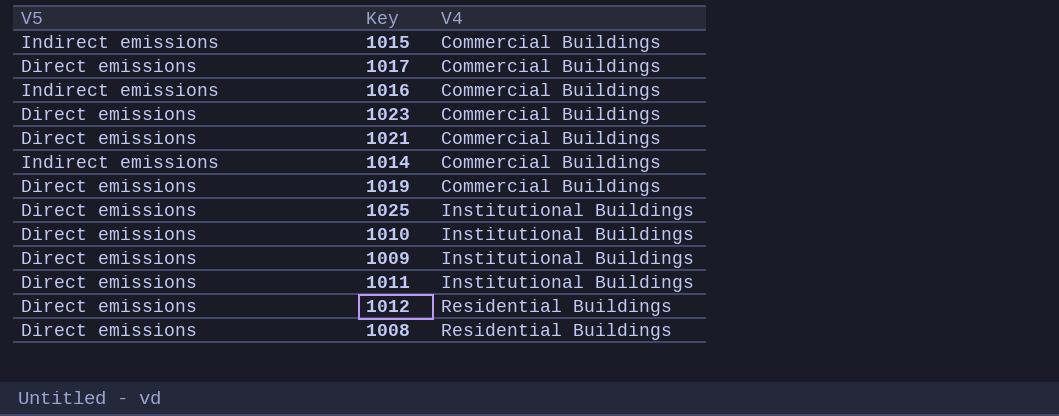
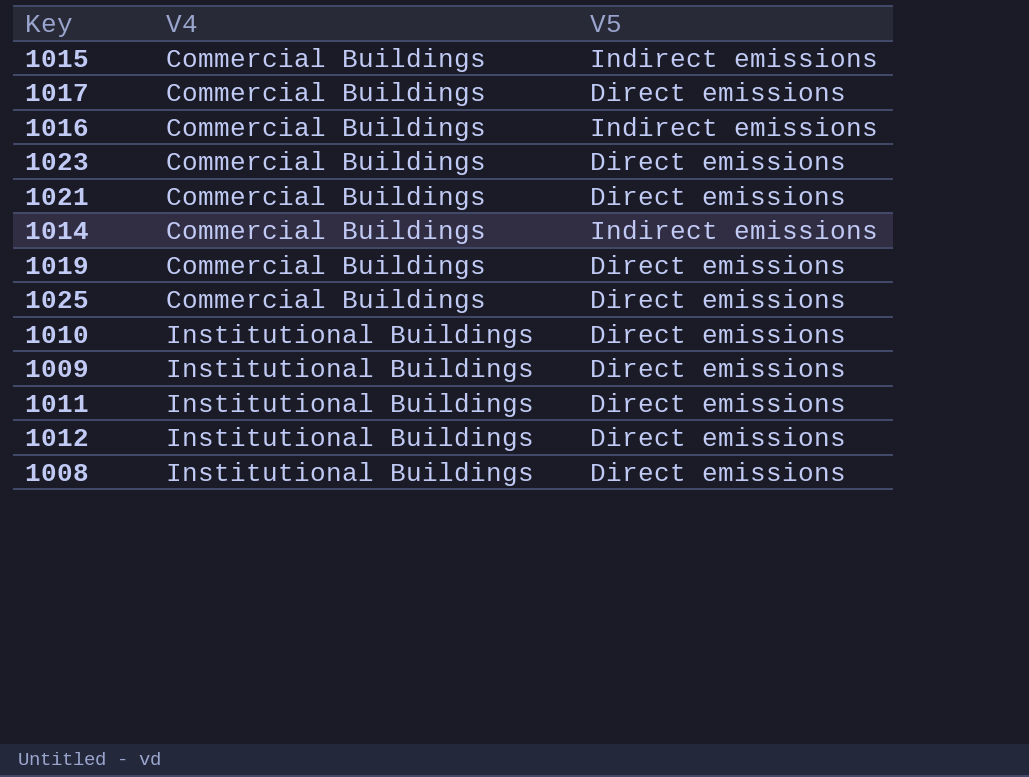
column V5 | position: 1 -> 3
1025 | V4: Institutional Buildings -> Commercial Buildings
1012 | V4: Residential Buildings -> Institutional Buildings
1008 | V4: Residential Buildings -> Institutional Buildings

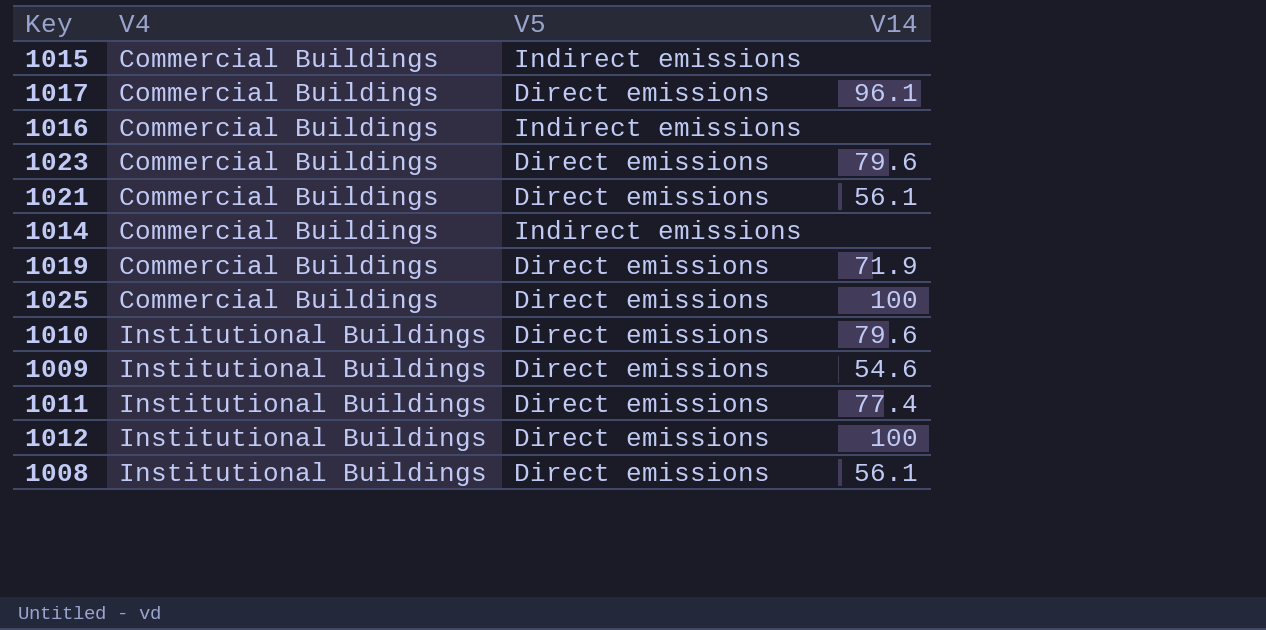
column V14 | position: none -> 4

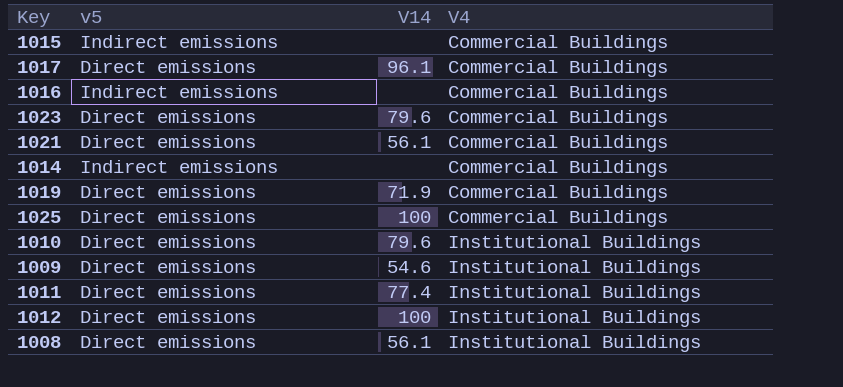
column name: V5 -> v5
column V4 | position: 2 -> 4

